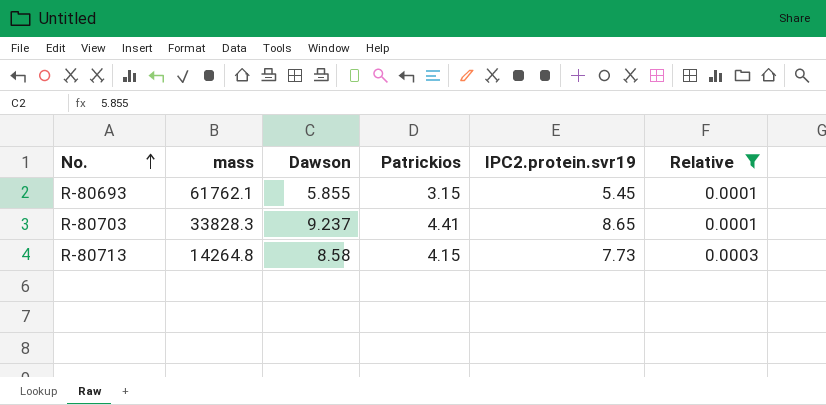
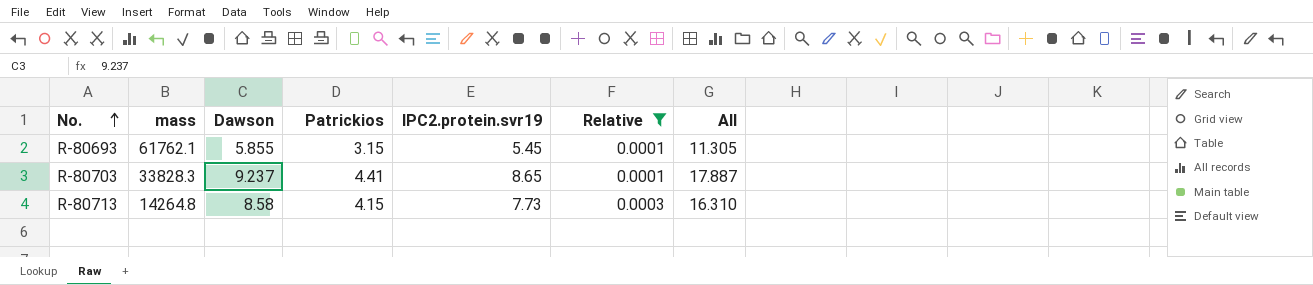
column All | formula: none -> [Dawson] + [IPC2.protein.svr19]

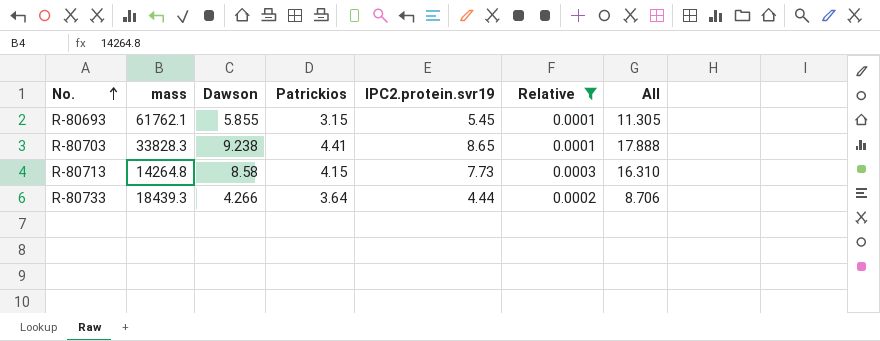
R-80703 | Dawson: 9.237 -> 9.238
R-80703 | All: 17.887 -> 17.888
row R-80733: none -> 18439.3 | 4.266 | 3.64 | 4.44 | 0.0002 | 8.706

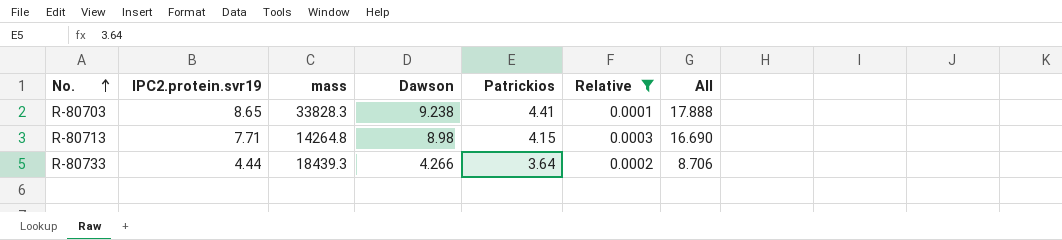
column IPC2.protein.svr19 | position: 5 -> 2
row R-80693: 61762.1 | 5.855 | 3.15 | 5.45 | 0.0001 | 11.305 -> none
R-80713 | IPC2.protein.svr19: 7.73 -> 7.71
R-80713 | Dawson: 8.58 -> 8.98
R-80713 | All: 16.310 -> 16.690

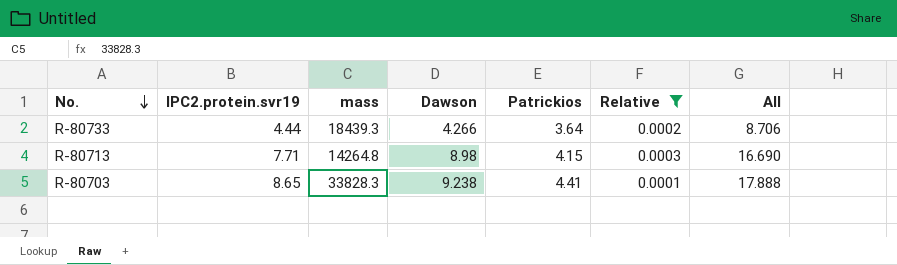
row order: No. ascending -> No. descending

